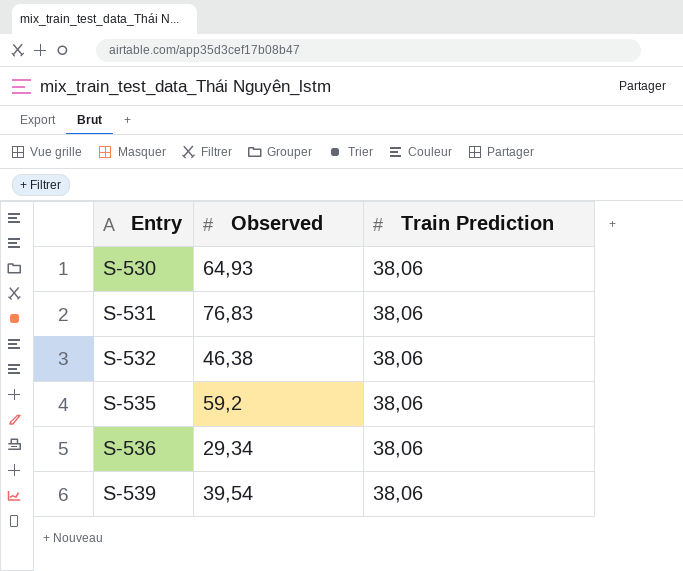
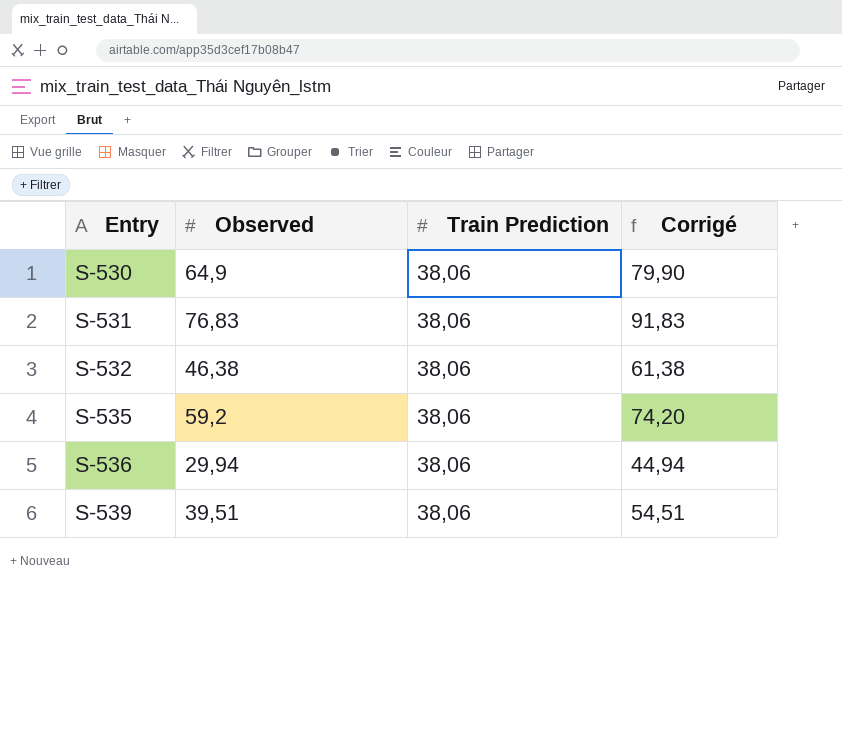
column Corrigé | formula: none -> [Observed] + 15
S-530 | Observed: 64,93 -> 64,9
S-536 | Observed: 29,34 -> 29,94
S-539 | Observed: 39,54 -> 39,51

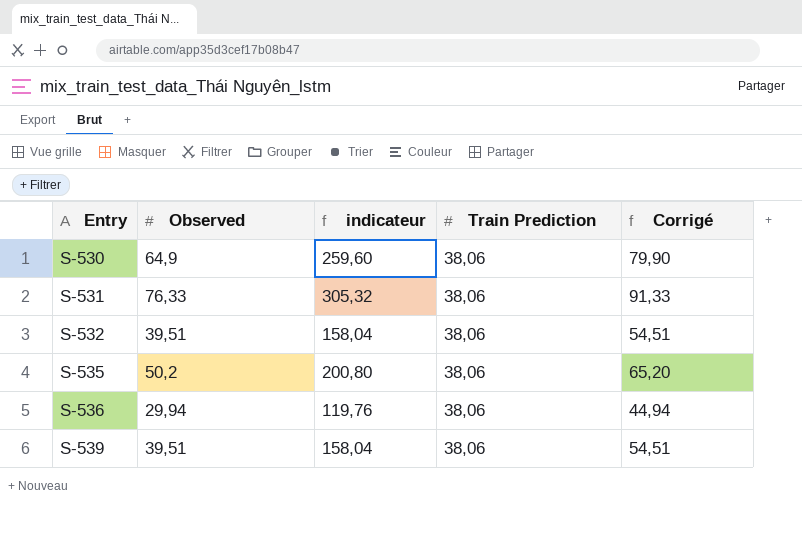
column indicateur | formula: none -> [Observed] * 4
S-531 | Observed: 76,83 -> 76,33
S-531 | Corrigé: 91,83 -> 91,33
S-532 | Observed: 46,38 -> 39,51
S-532 | Corrigé: 61,38 -> 54,51
S-535 | Observed: 59,2 -> 50,2
S-535 | Corrigé: 74,20 -> 65,20

